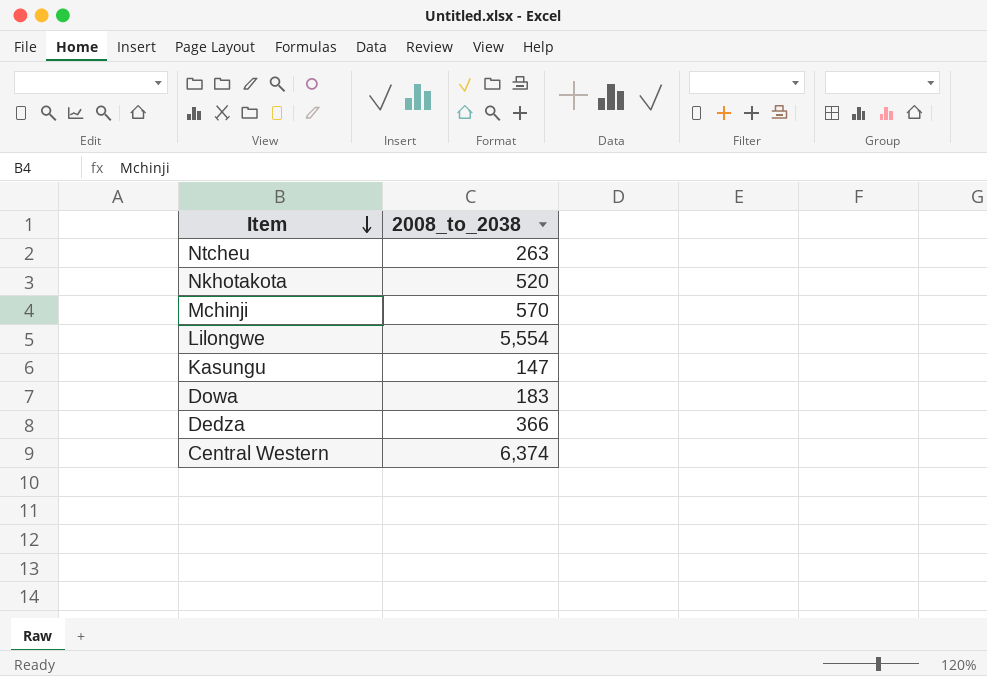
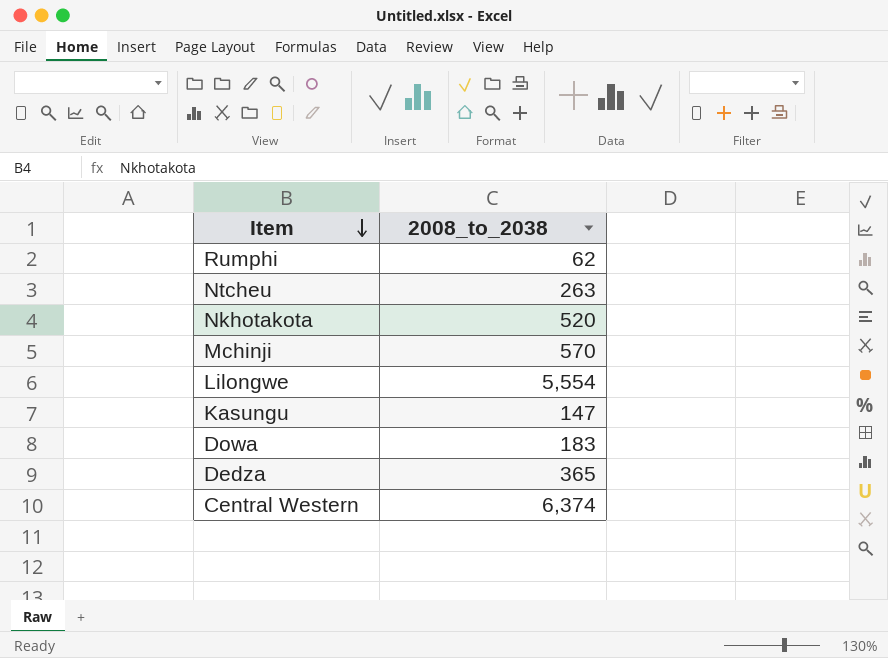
row Rumphi: none -> 62
Dedza | 2008_to_2038: 366 -> 365

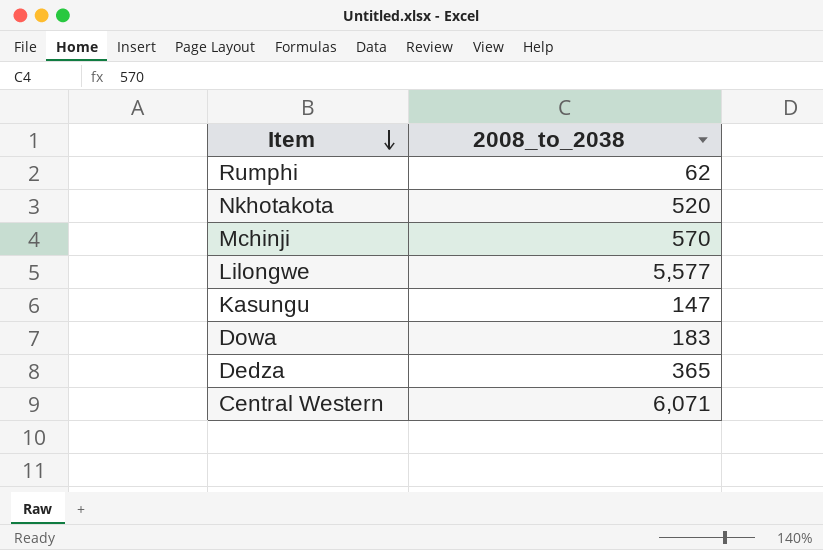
row Ntcheu: 263 -> none
Lilongwe | 2008_to_2038: 5,554 -> 5,577
Central Western | 2008_to_2038: 6,374 -> 6,071

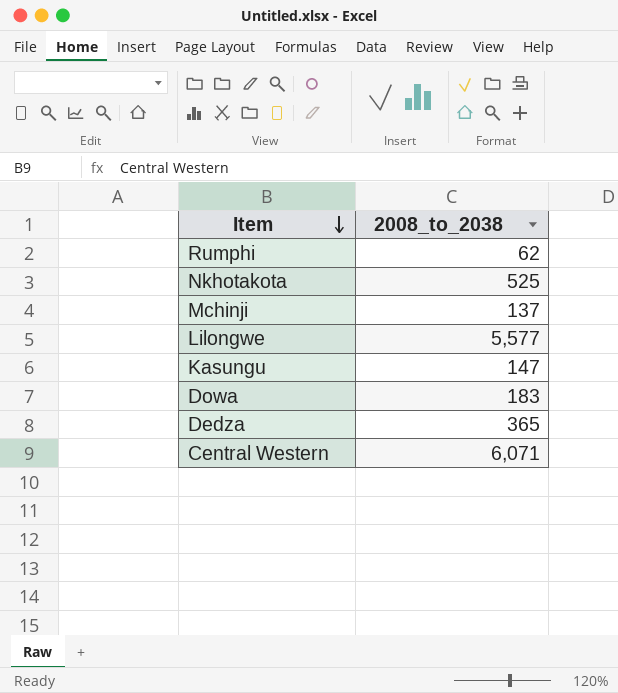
Nkhotakota | 2008_to_2038: 520 -> 525
Mchinji | 2008_to_2038: 570 -> 137

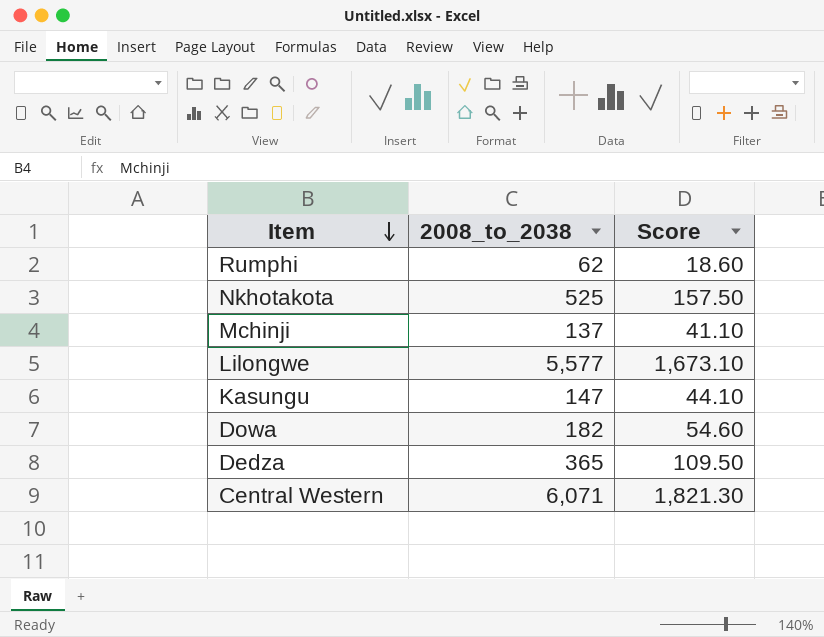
column Score | formula: none -> [2008_to_2038] * 0.3
Dowa | 2008_to_2038: 183 -> 182

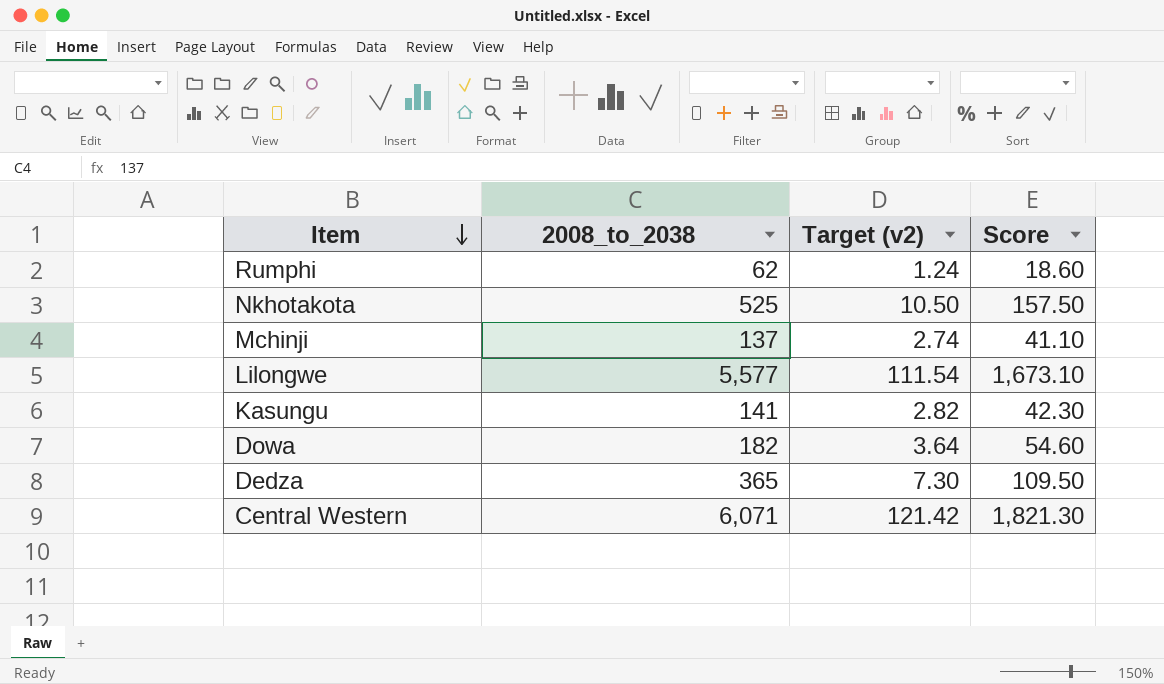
column Target (v2) | formula: none -> [2008_to_2038] * 0.02
Kasungu | 2008_to_2038: 147 -> 141
Kasungu | Score: 44.10 -> 42.30

